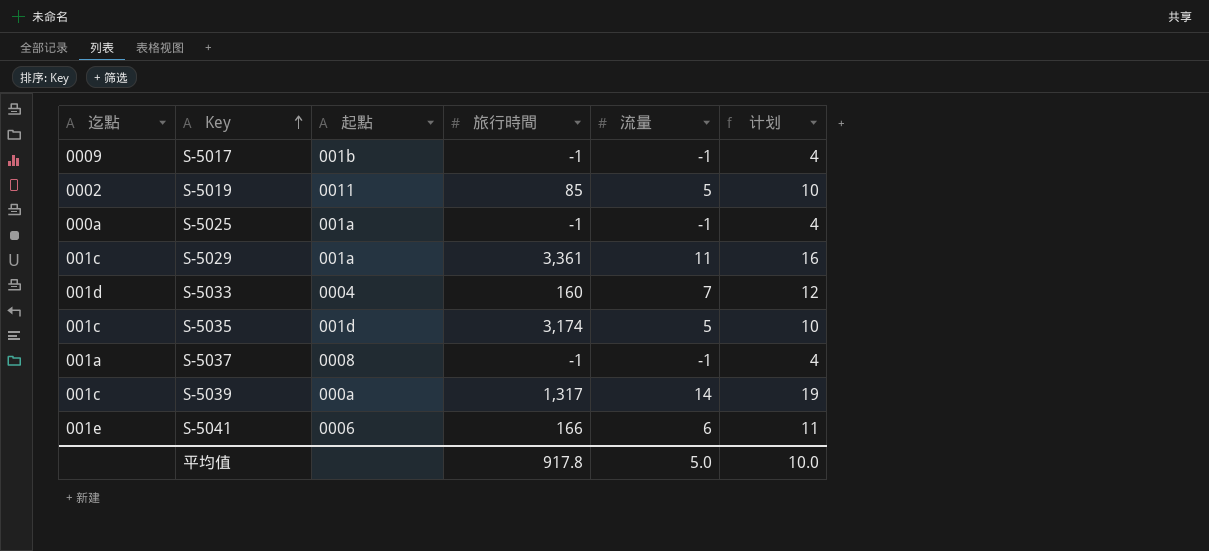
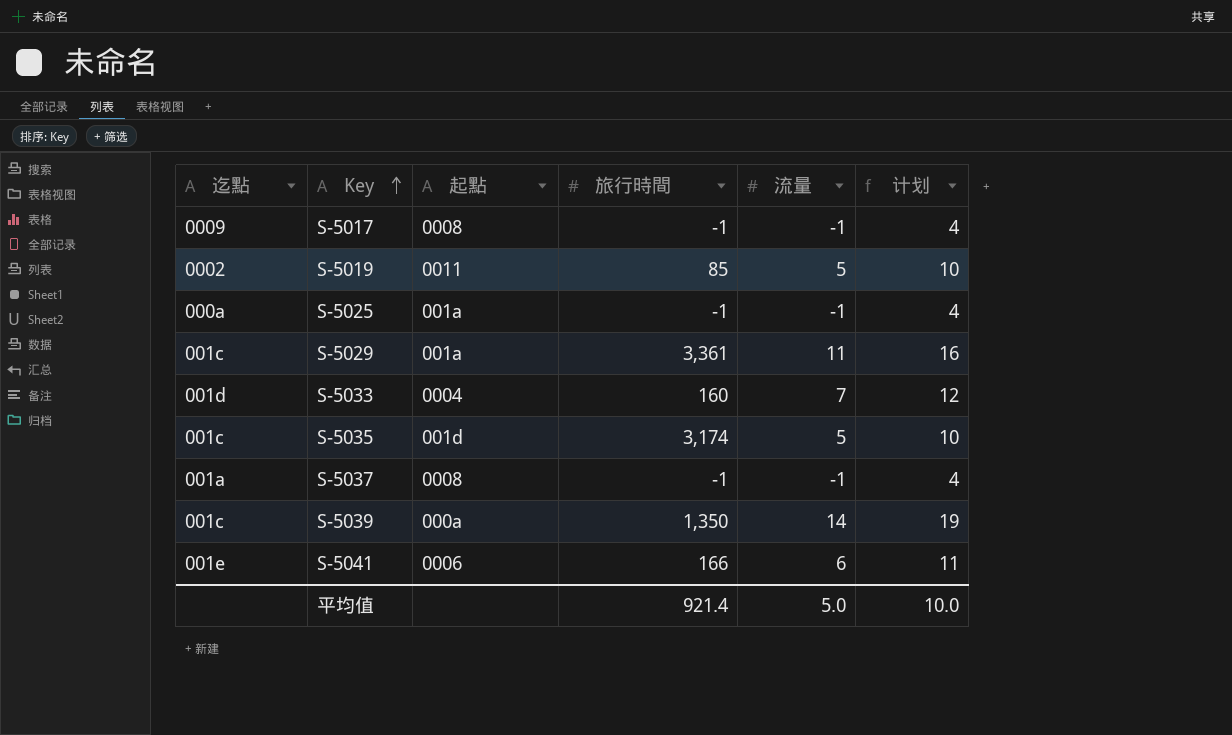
S-5017 | 起點: 001b -> 0008
S-5039 | 旅行時間: 1,317 -> 1,350
平均值 | 旅行時間: 917.8 -> 921.4

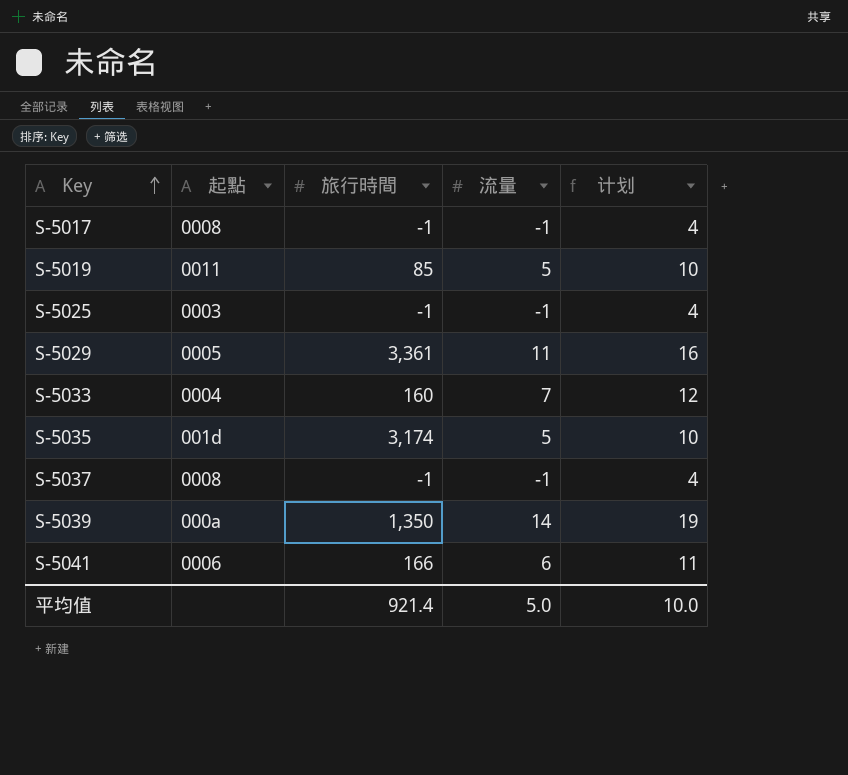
column 迄點 | position: 1 -> none
S-5025 | 起點: 001a -> 0003
S-5029 | 起點: 001a -> 0005

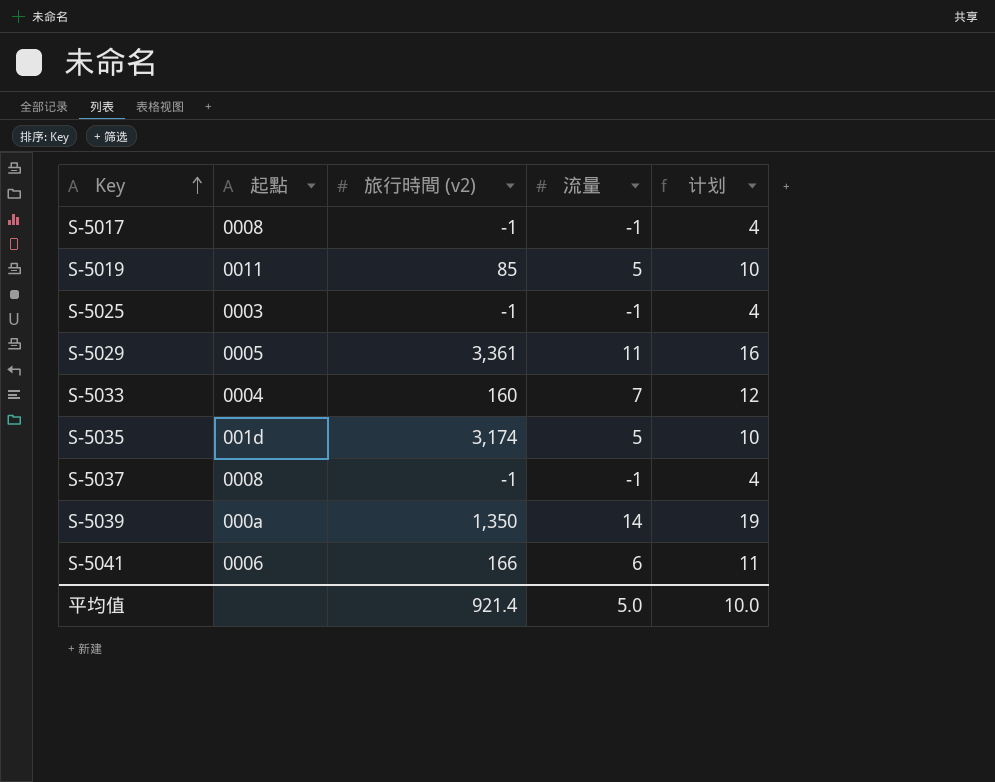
column name: 旅行時間 -> 旅行時間 (v2)

